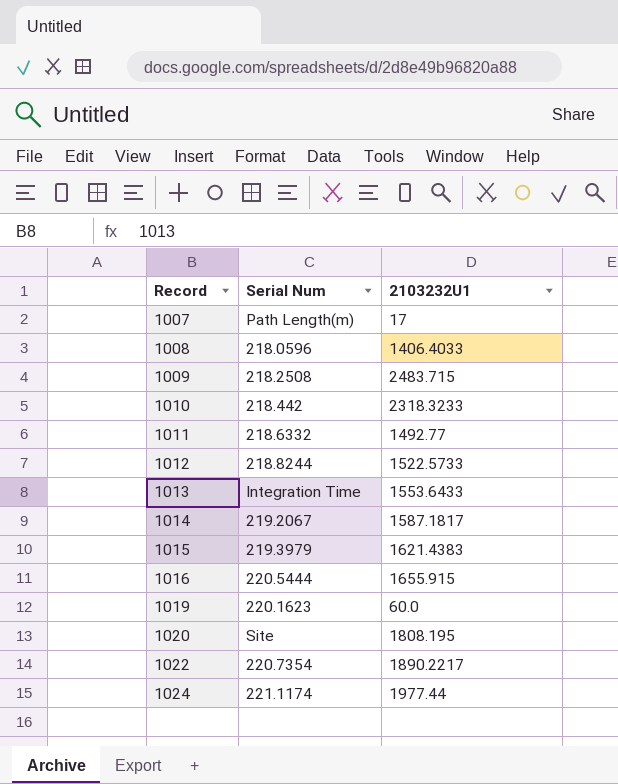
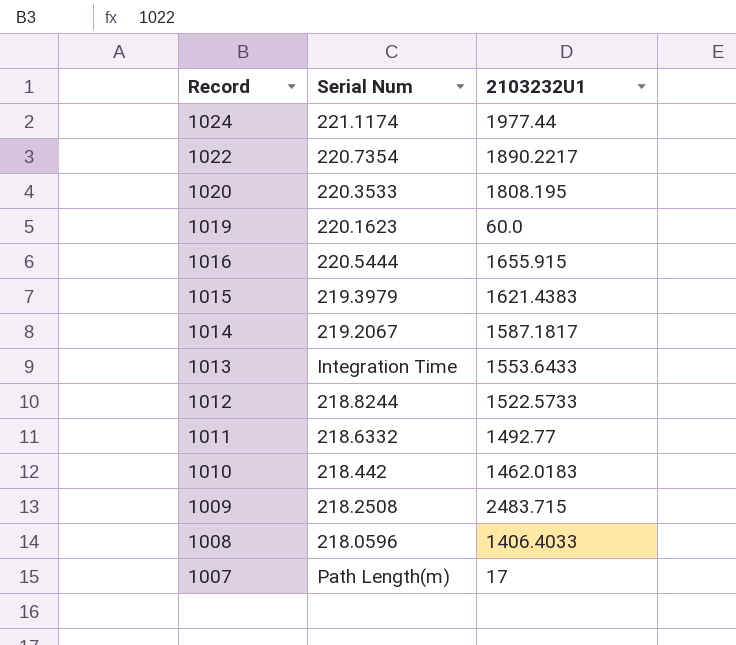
row order: Record ascending -> Record descending
1020 | Serial Num: Site -> 220.3533
1010 | 2103232U1: 2318.3233 -> 1462.0183

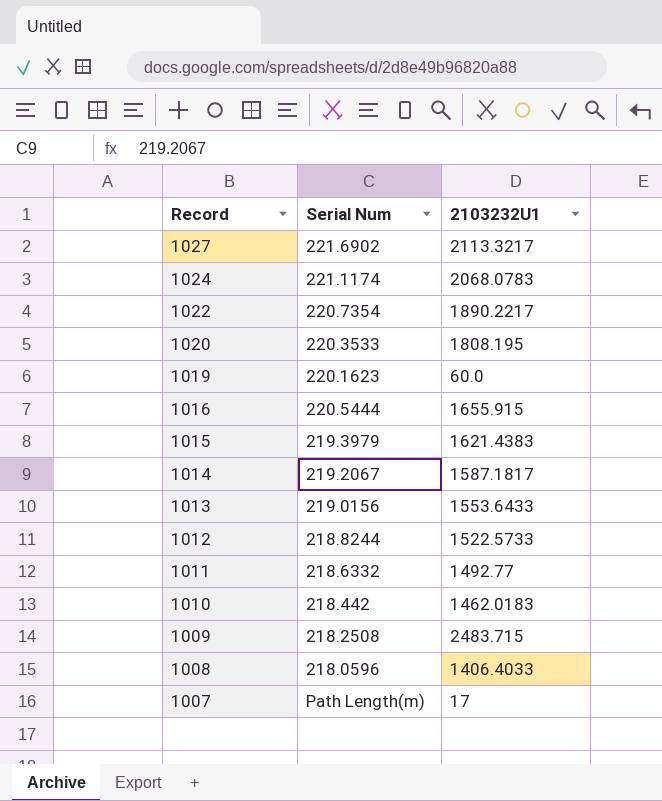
row 1027: none -> 221.6902 | 2113.3217
1024 | 2103232U1: 1977.44 -> 2068.0783
1013 | Serial Num: Integration Time -> 219.0156

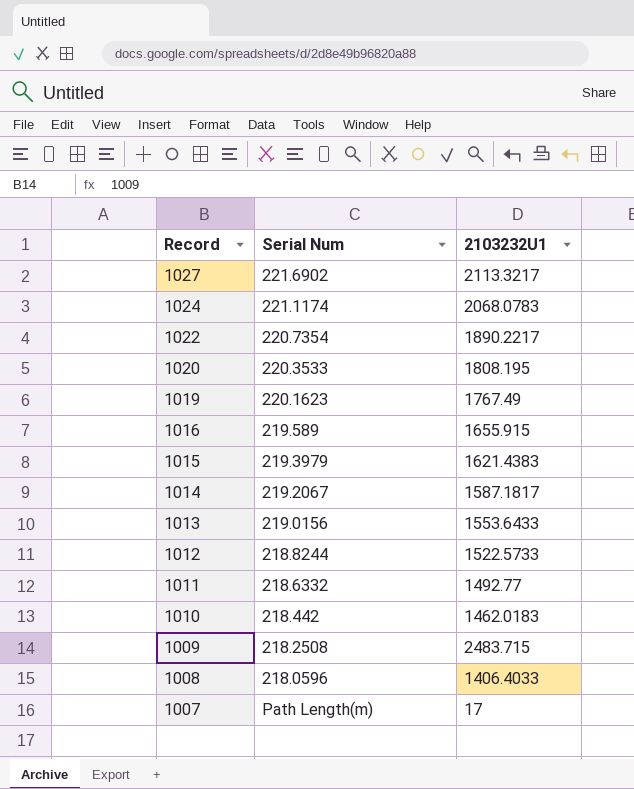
1019 | 2103232U1: 60.0 -> 1767.49
1016 | Serial Num: 220.5444 -> 219.589

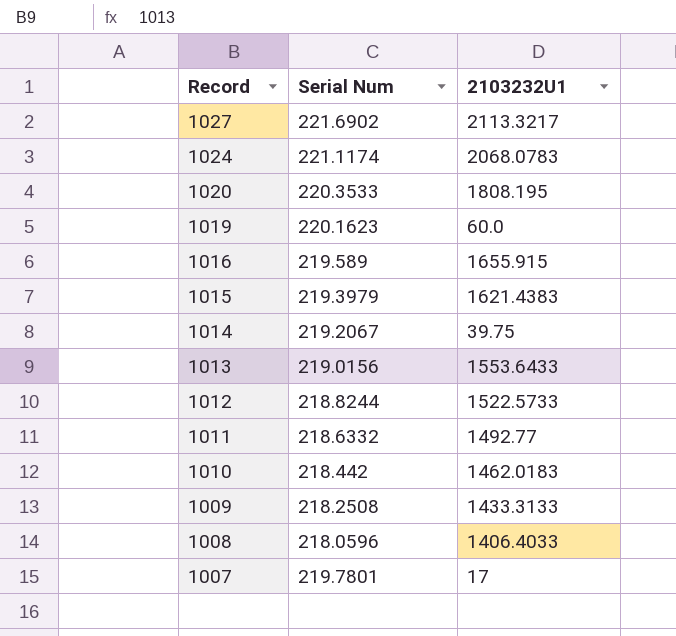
row 1022: 220.7354 | 1890.2217 -> none
1019 | 2103232U1: 1767.49 -> 60.0
1014 | 2103232U1: 1587.1817 -> 39.75
1009 | 2103232U1: 2483.715 -> 1433.3133
1007 | Serial Num: Path Length(m) -> 219.7801

